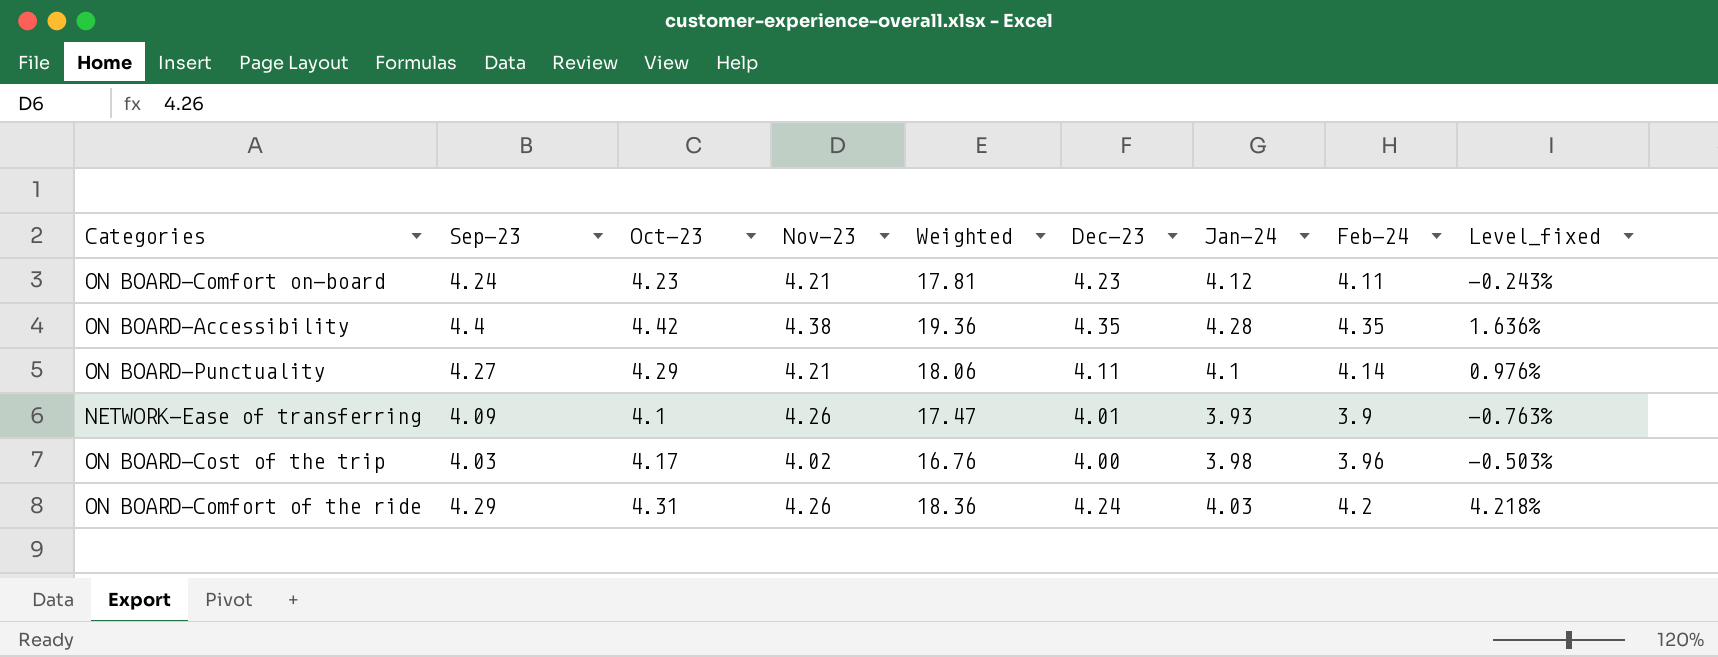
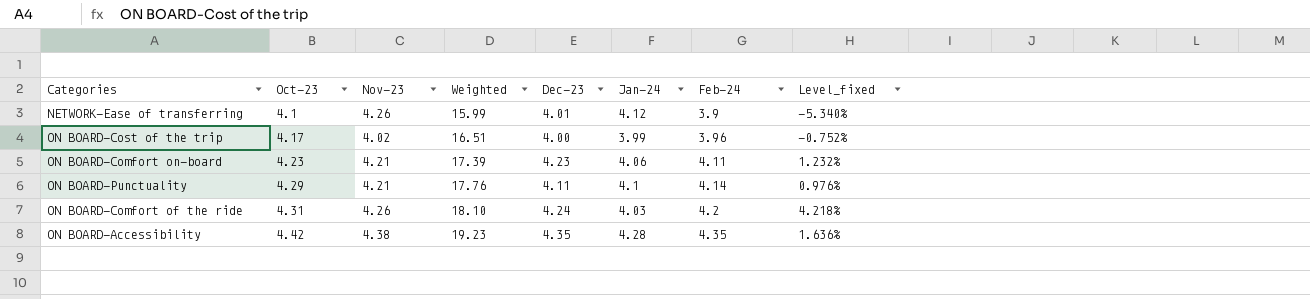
row order: none -> Oct-23 ascending
column Sep-23 | position: 2 -> none
column Weighted | formula: [Oct-23] * [Nov-23] -> [Oct-23] * [Feb-24]
NETWORK-Ease of transferring | Jan-24: 3.93 -> 4.12
NETWORK-Ease of transferring | Level_fixed: -0.763% -> -5.340%
ON BOARD-Cost of the trip | Jan-24: 3.98 -> 3.99
ON BOARD-Cost of the trip | Level_fixed: -0.503% -> -0.752%
ON BOARD-Comfort on-board | Jan-24: 4.12 -> 4.06
ON BOARD-Comfort on-board | Level_fixed: -0.243% -> 1.232%

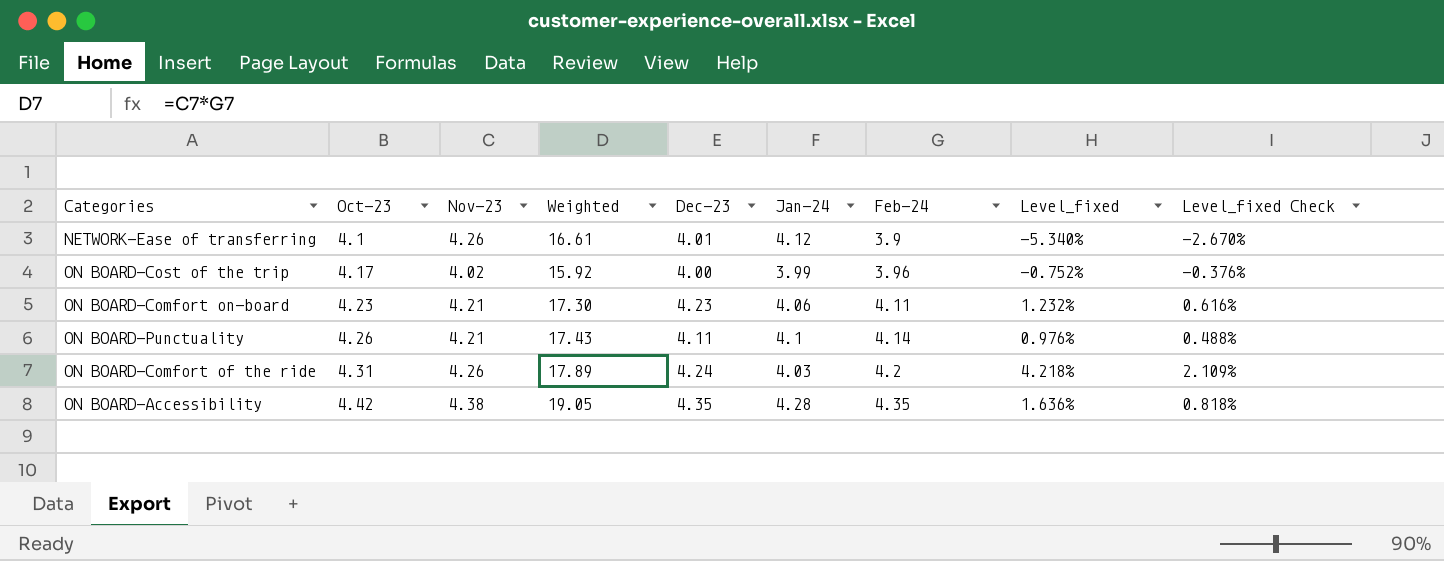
column Weighted | formula: [Oct-23] * [Feb-24] -> [Nov-23] * [Feb-24]
column Level_fixed Check | formula: none -> [Level_fixed] * 0.5
ON BOARD-Punctuality | Oct-23: 4.29 -> 4.26

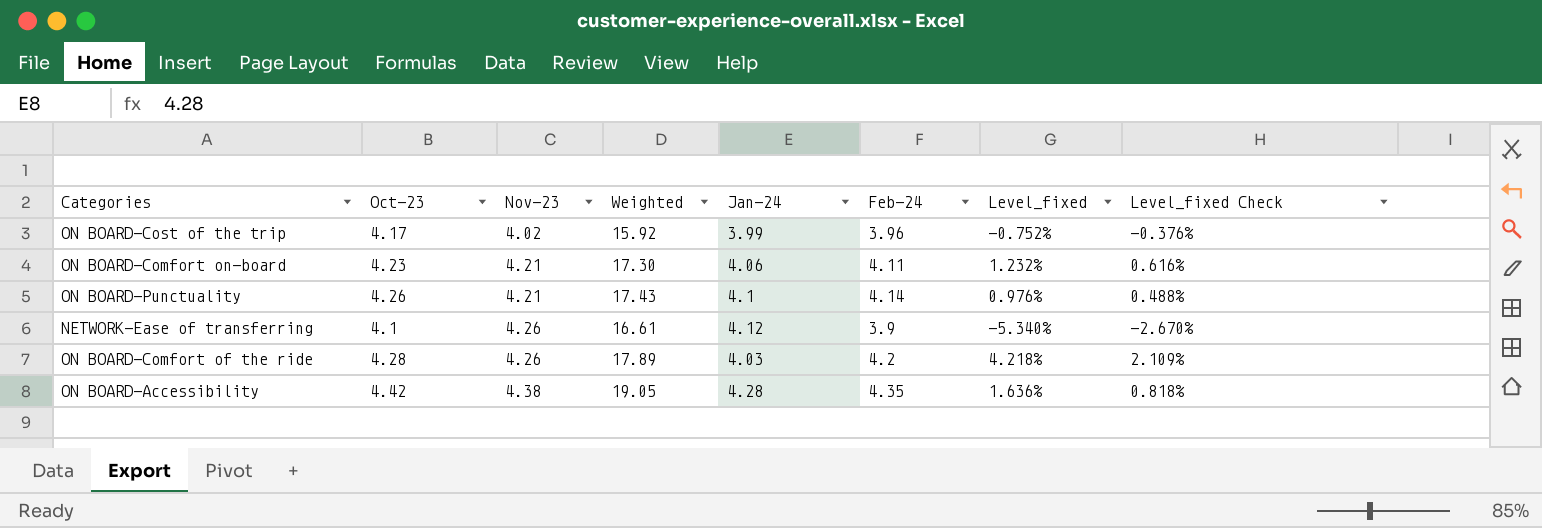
row order: Oct-23 ascending -> Nov-23 ascending
column Dec-23 | position: 5 -> none
ON BOARD-Comfort of the ride | Oct-23: 4.31 -> 4.28

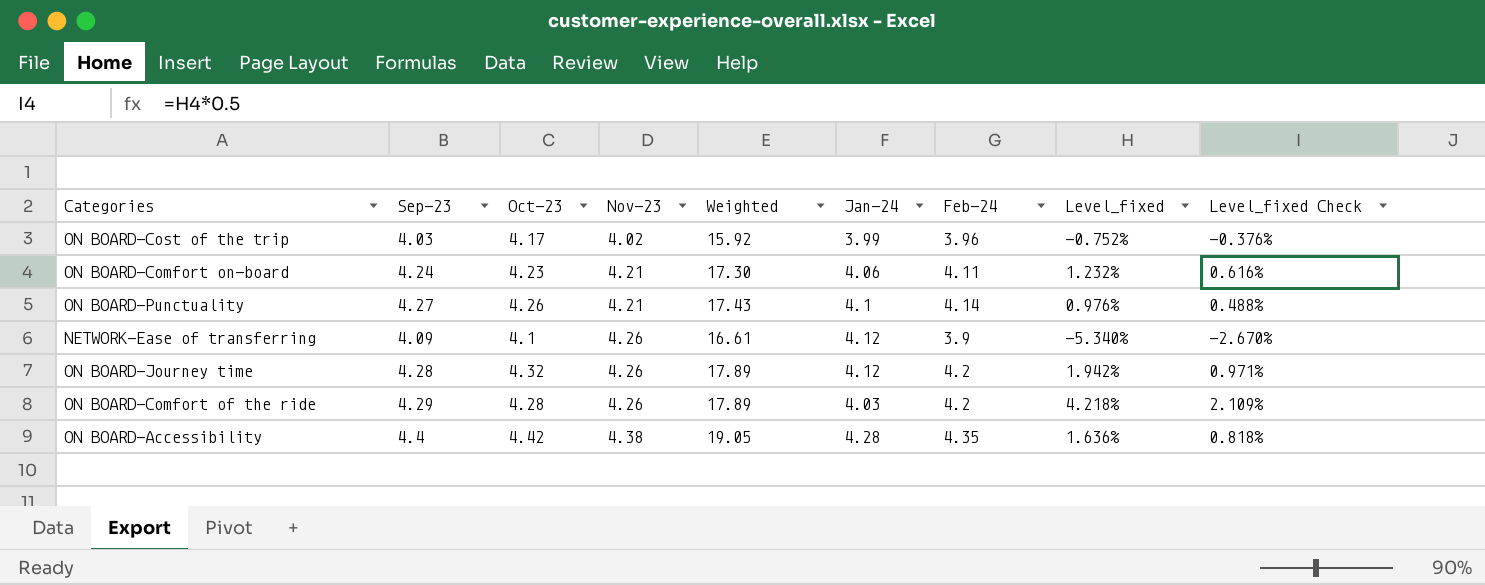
column Sep-23 | position: none -> 2
row ON BOARD-Journey time: none -> 4.28 | 4.32 | 4.26 | 17.89 | 4.12 | 4.2 | 1.942% | 0.971%

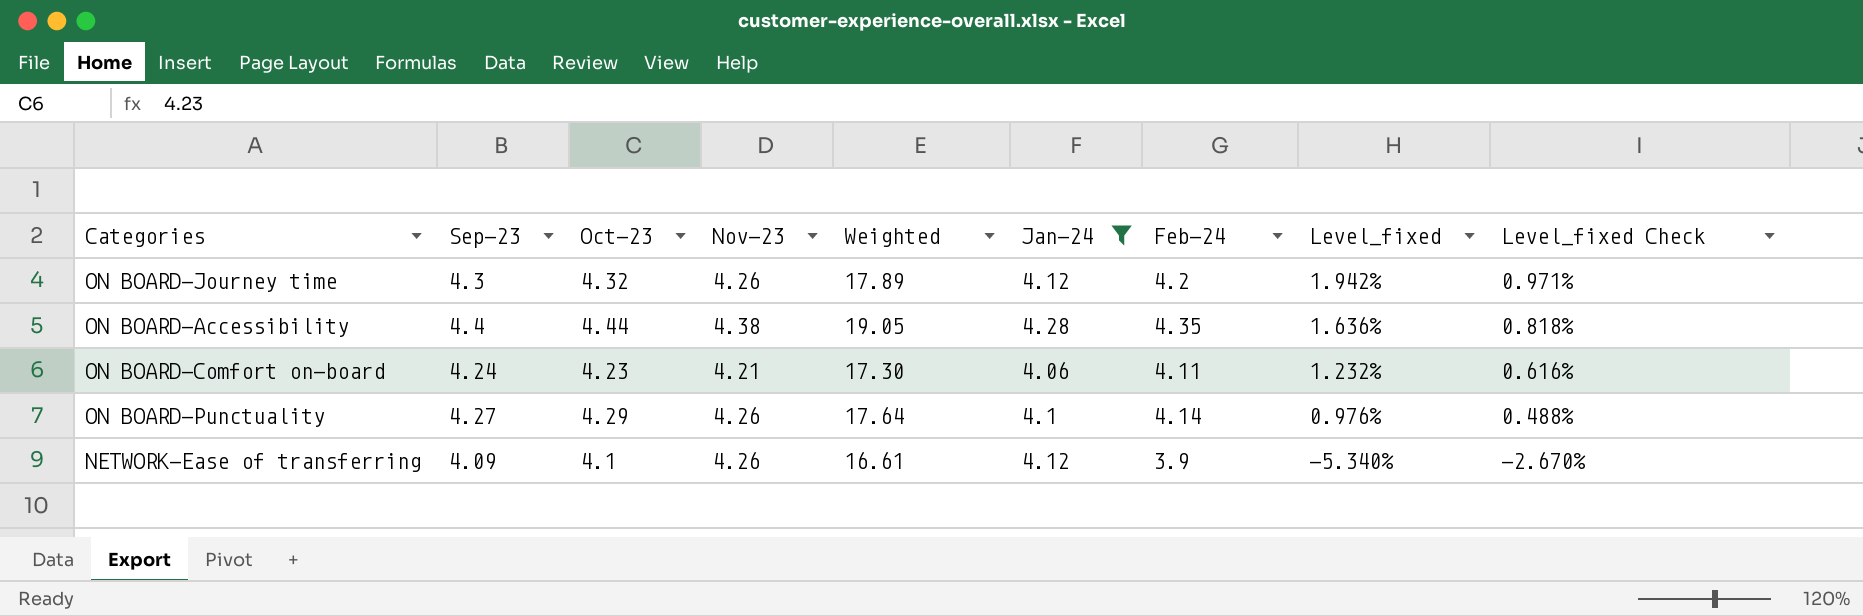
filter: none -> Jan-24 >= 4.06
row order: Nov-23 ascending -> Level_fixed descending
ON BOARD-Journey time | Sep-23: 4.28 -> 4.3
ON BOARD-Accessibility | Oct-23: 4.42 -> 4.44
ON BOARD-Punctuality | Oct-23: 4.26 -> 4.29
ON BOARD-Punctuality | Nov-23: 4.21 -> 4.26
ON BOARD-Punctuality | Weighted: 17.43 -> 17.64

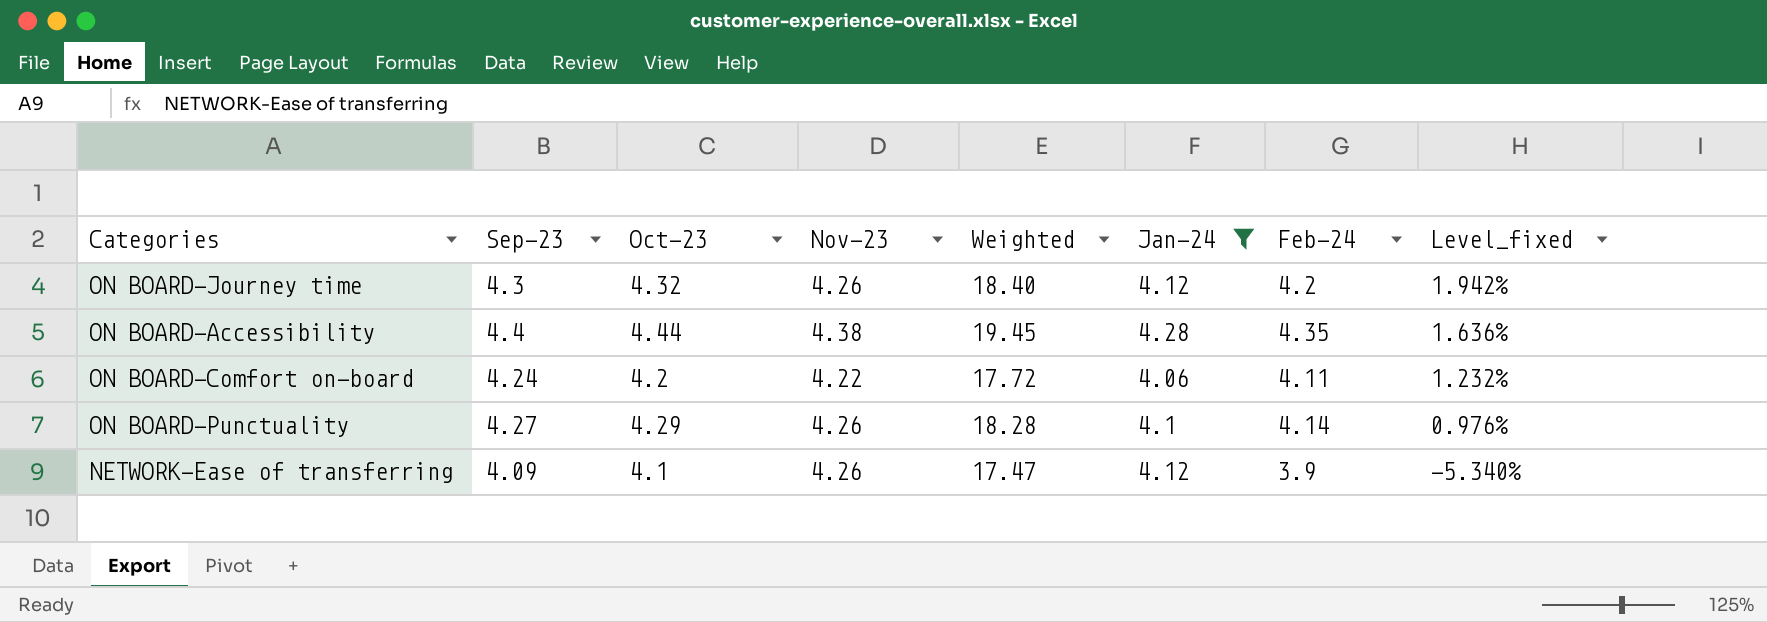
column Level_fixed Check | formula: [Level_fixed] * 0.5 -> none
column Weighted | formula: [Nov-23] * [Feb-24] -> [Oct-23] * [Nov-23]
ON BOARD-Comfort on-board | Oct-23: 4.23 -> 4.2
ON BOARD-Comfort on-board | Nov-23: 4.21 -> 4.22

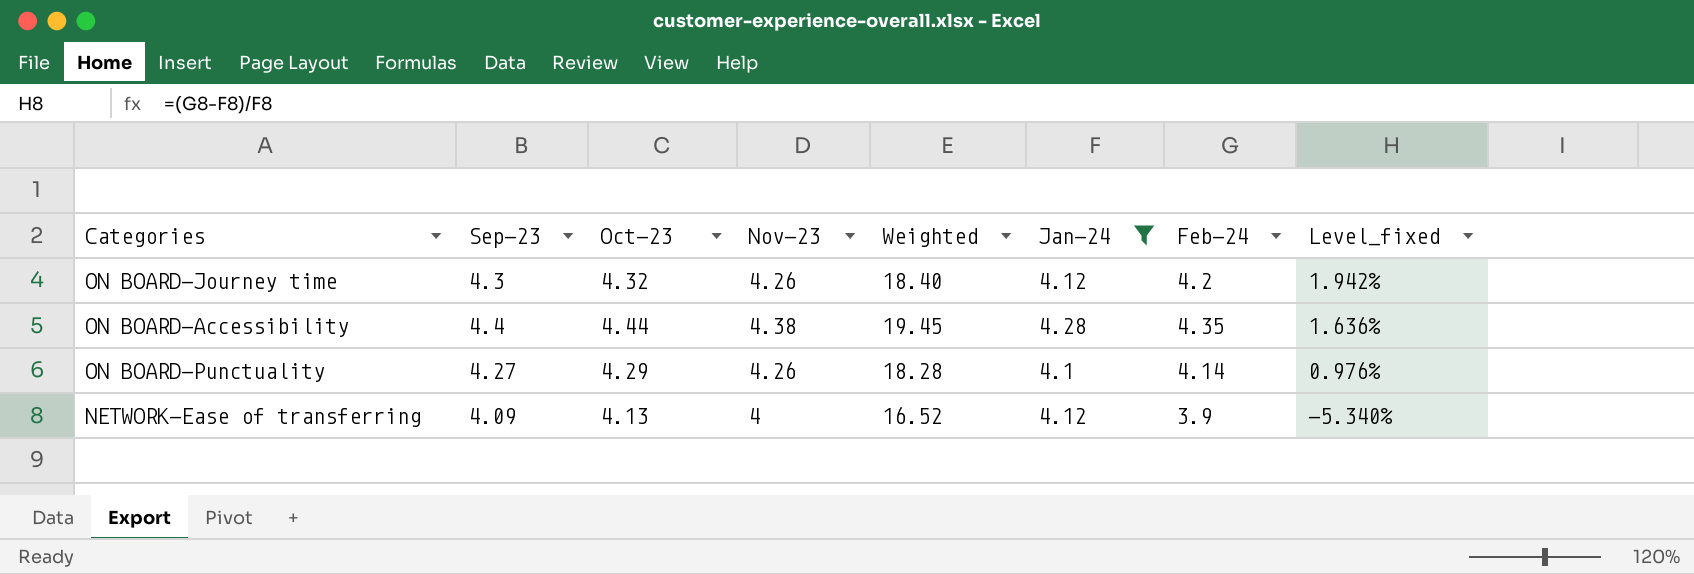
row ON BOARD-Comfort on-board: 4.24 | 4.2 | 4.22 | 17.72 | 4.06 | 4.11 | 1.232% -> none
NETWORK-Ease of transferring | Oct-23: 4.1 -> 4.13
NETWORK-Ease of transferring | Nov-23: 4.26 -> 4
NETWORK-Ease of transferring | Weighted: 17.47 -> 16.52

